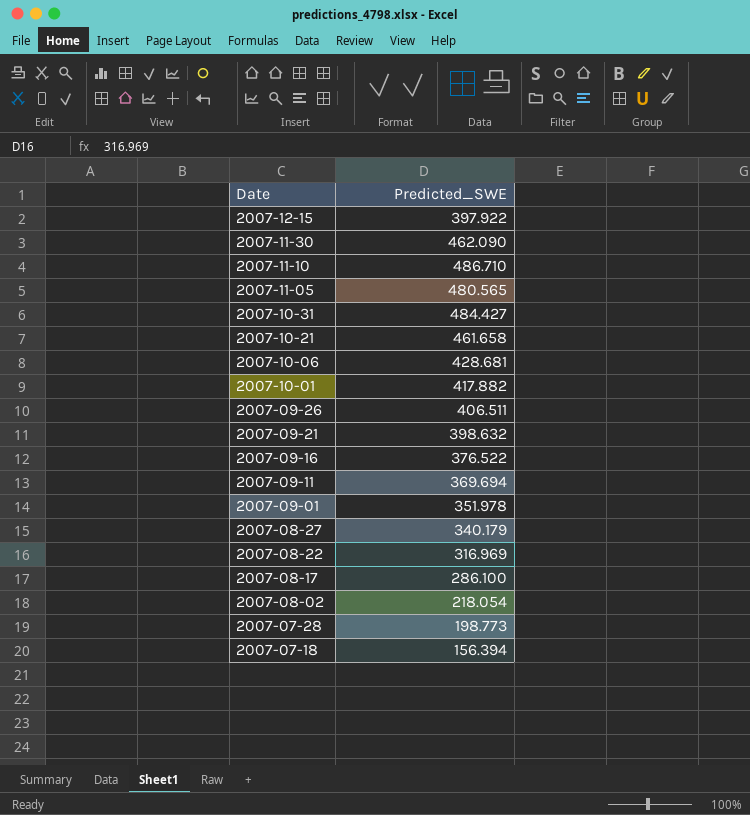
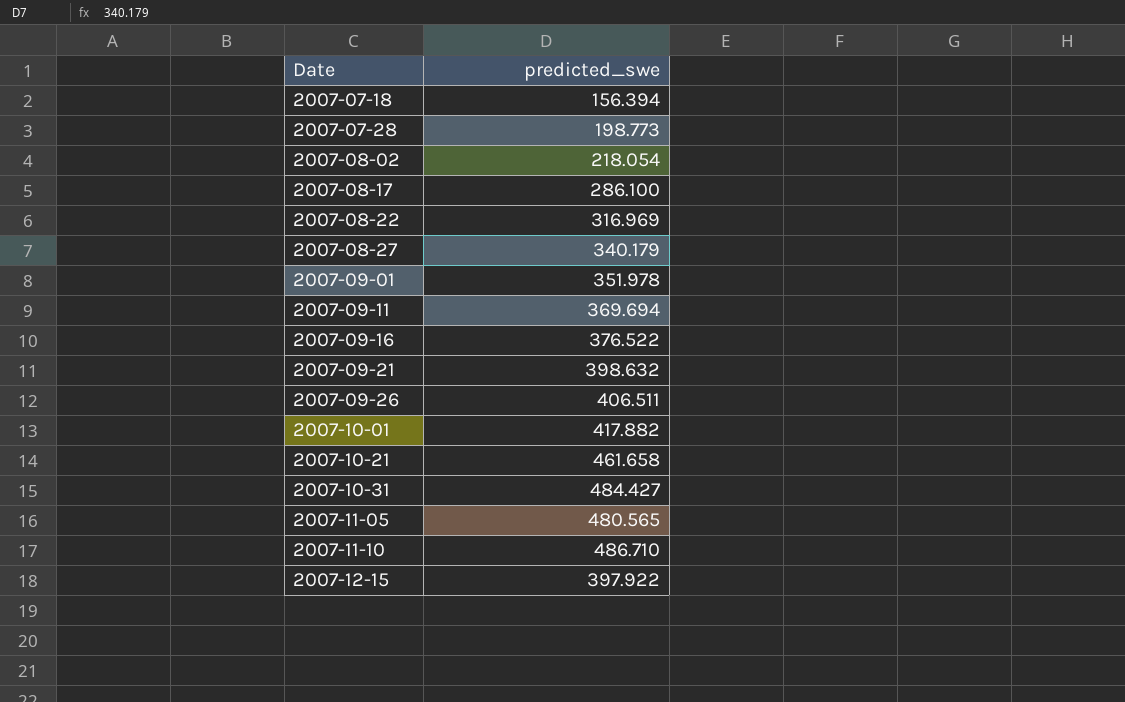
row order: Date descending -> Date ascending
column name: Predicted_SWE -> predicted_swe
row 2007-11-30: 462.090 -> none
row 2007-10-06: 428.681 -> none

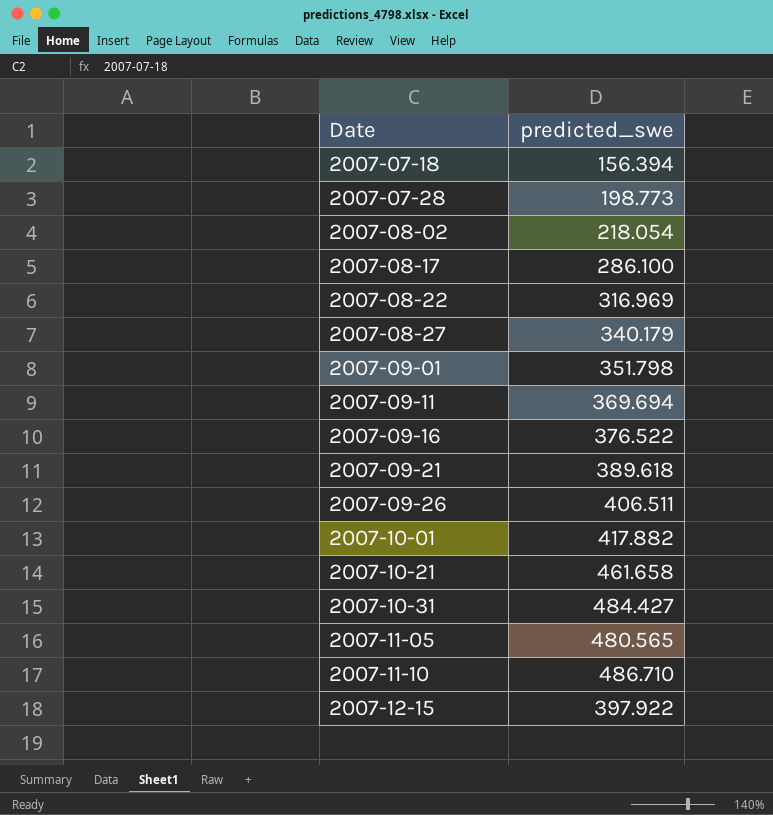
2007-09-01 | predicted_swe: 351.978 -> 351.798
2007-09-21 | predicted_swe: 398.632 -> 389.618

